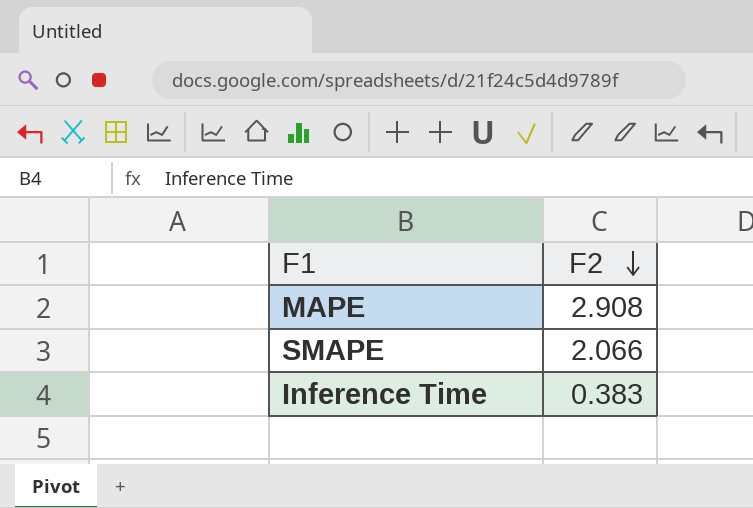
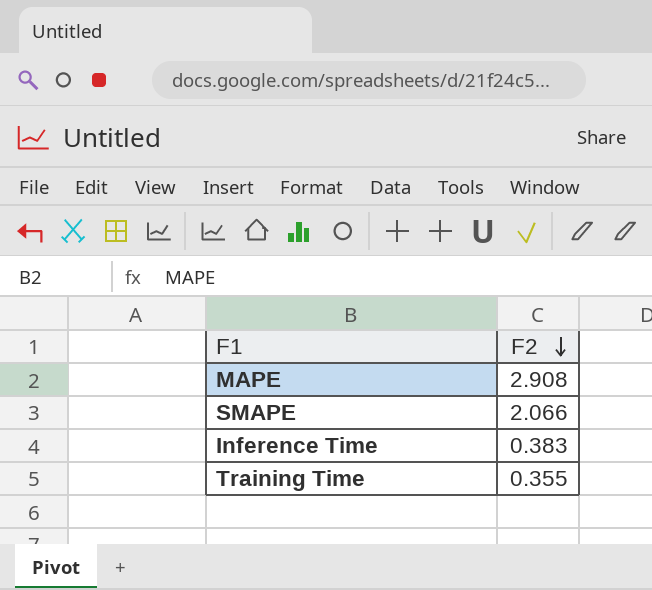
row Training Time: none -> 0.355

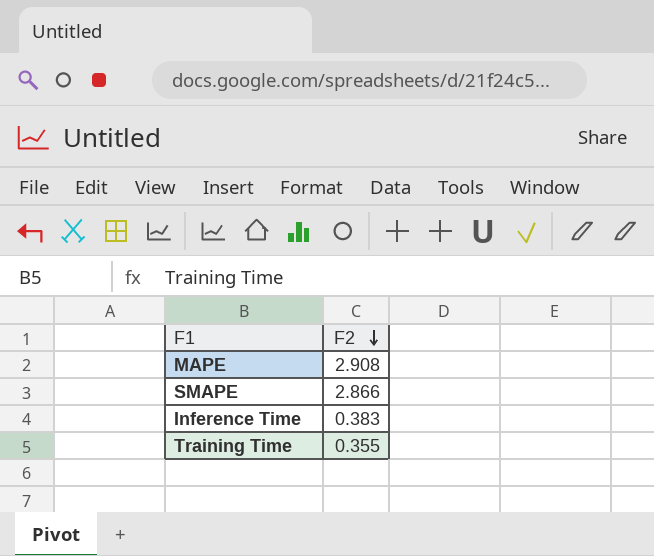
SMAPE | F2: 2.066 -> 2.866

